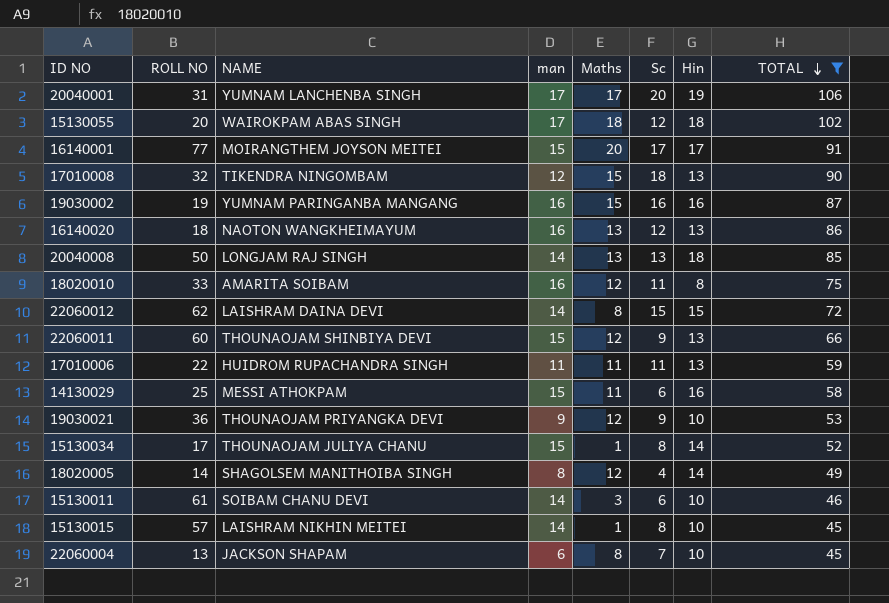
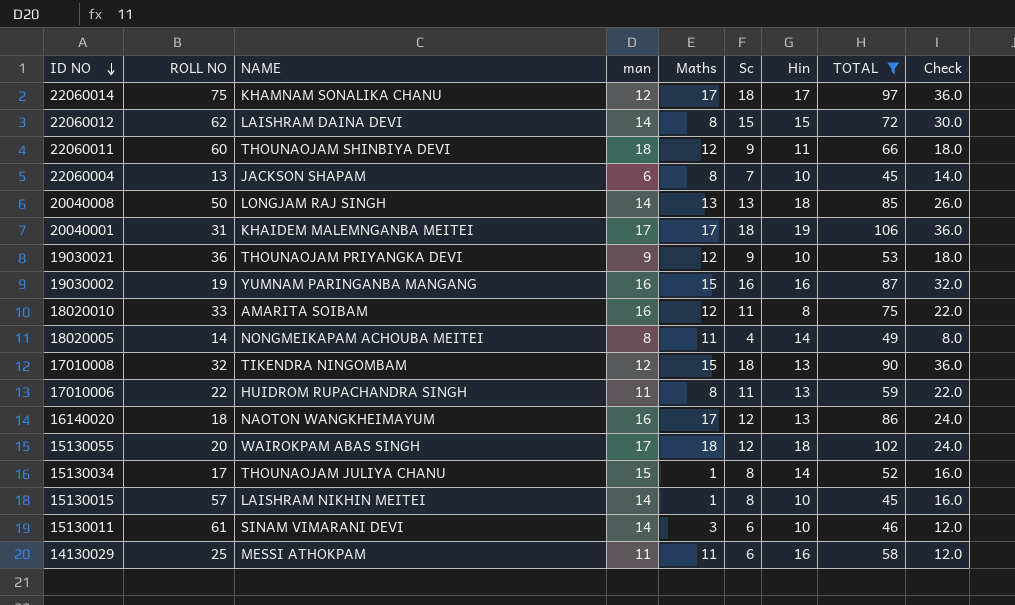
row order: TOTAL descending -> ID NO descending
column Check | formula: none -> [Sc] * 2
row 16140001: 77 | MOIRANGTHEM JOYSON MEITEI | 15 | 20 | 17 | 17 | 91 -> none
row 22060014: none -> 75 | KHAMNAM SONALIKA CHANU | 12 | 17 | 18 | 17 | 97 | 36.0
22060011 | man: 15 -> 18
22060011 | Hin: 13 -> 11
20040001 | NAME: YUMNAM LANCHENBA SINGH -> KHAIDEM MALEMNGANBA MEITEI
20040001 | Sc: 20 -> 18
18020005 | NAME: SHAGOLSEM MANITHOIBA SINGH -> NONGMEIKAPAM ACHOUBA MEITEI
18020005 | Maths: 12 -> 11
17010006 | Maths: 11 -> 8
16140020 | Maths: 13 -> 17
15130011 | NAME: SOIBAM CHANU DEVI -> SINAM VIMARANI DEVI
14130029 | man: 15 -> 11

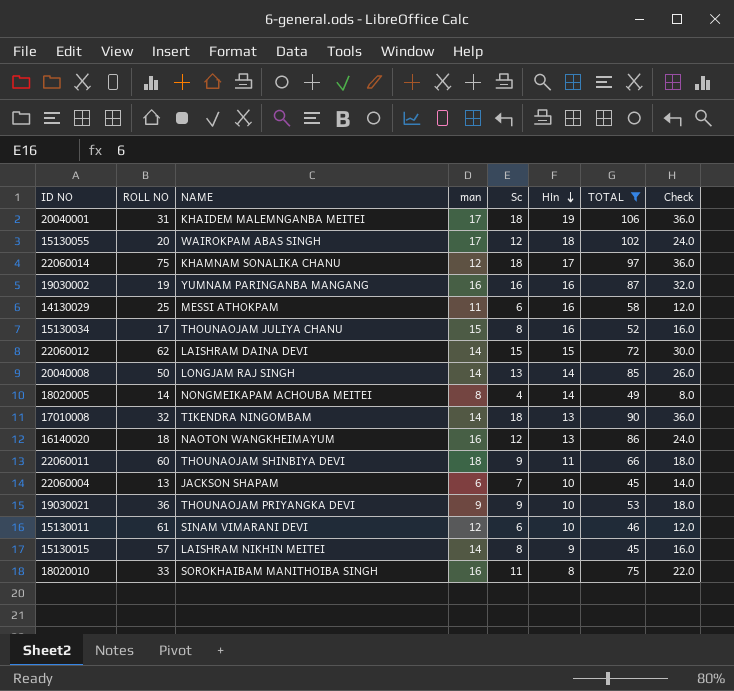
row order: ID NO descending -> Hin descending
column Maths | position: 5 -> none
row 17010006: 22 | HUIDROM RUPACHANDRA SINGH | 11 | 8 | 11 | 13 | 59 | 22.0 -> none
15130034 | Hin: 14 -> 16
20040008 | Hin: 18 -> 14
17010008 | man: 12 -> 14
15130011 | man: 14 -> 12
15130015 | Hin: 10 -> 9
18020010 | NAME: AMARITA SOIBAM -> SOROKHAIBAM MANITHOIBA SINGH

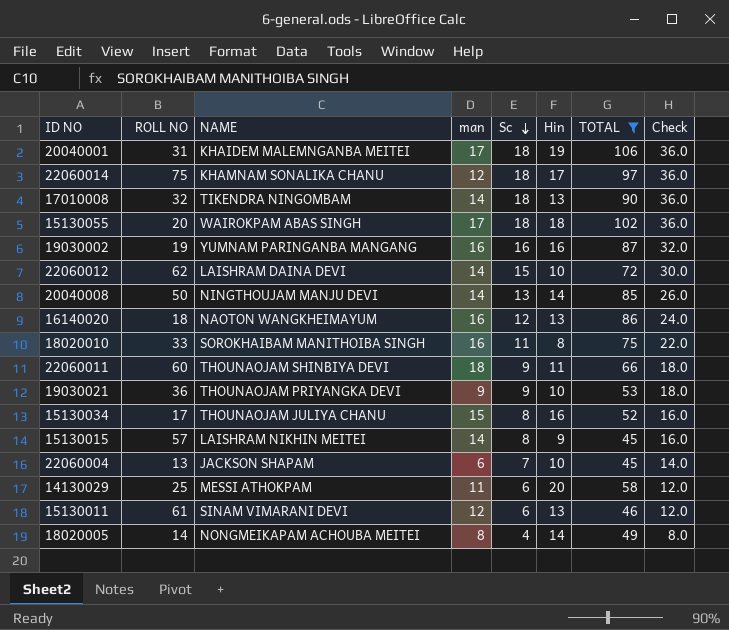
row order: Hin descending -> Sc descending
15130055 | Sc: 12 -> 18
15130055 | Check: 24.0 -> 36.0
22060012 | Hin: 15 -> 10
20040008 | NAME: LONGJAM RAJ SINGH -> NINGTHOUJAM MANJU DEVI
14130029 | Hin: 16 -> 20
15130011 | Hin: 10 -> 13

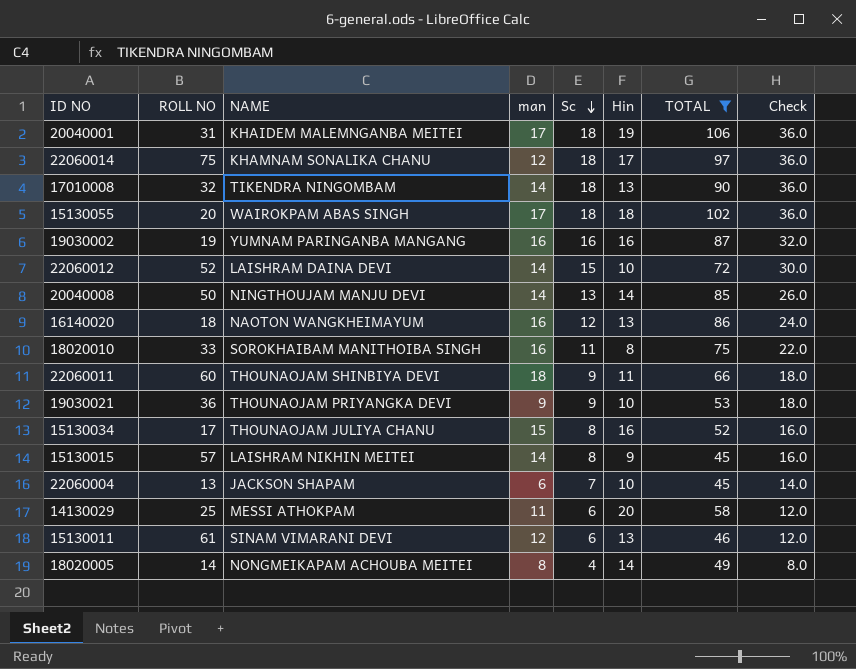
22060012 | ROLL NO: 62 -> 52

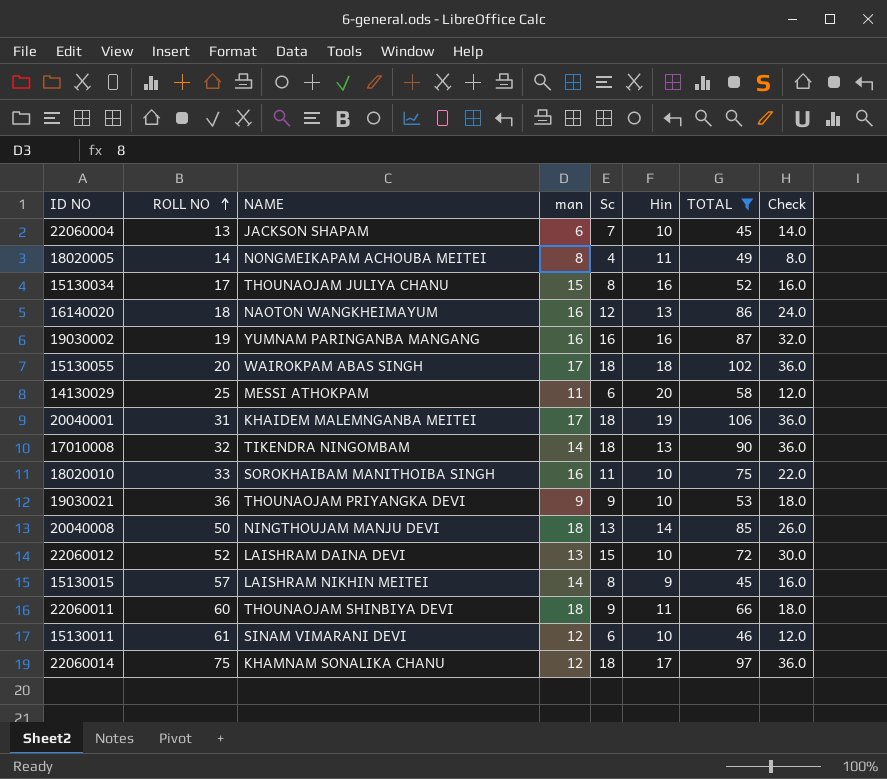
row order: Sc descending -> ROLL NO ascending
18020005 | Hin: 14 -> 11
18020010 | Hin: 8 -> 10
20040008 | man: 14 -> 18
22060012 | man: 14 -> 13
15130011 | Hin: 13 -> 10

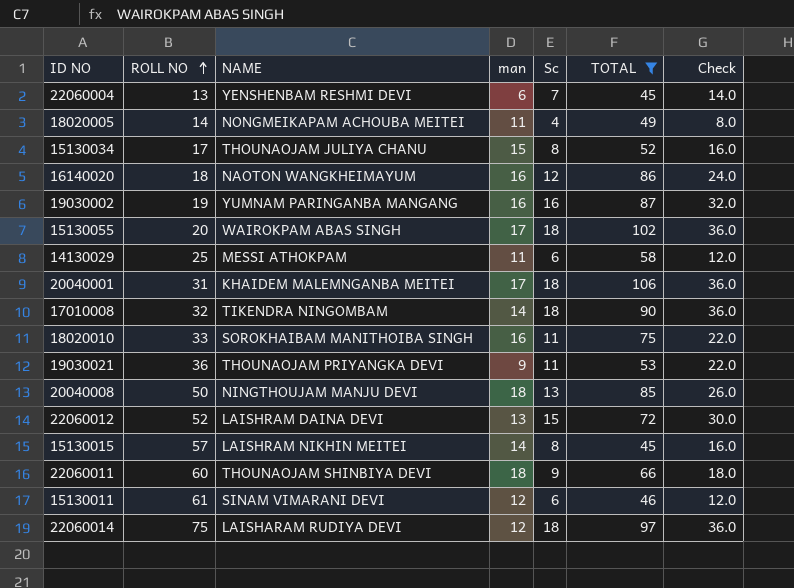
column Hin | position: 6 -> none
22060004 | NAME: JACKSON SHAPAM -> YENSHENBAM RESHMI DEVI
18020005 | man: 8 -> 11
19030021 | Sc: 9 -> 11
19030021 | Check: 18.0 -> 22.0
22060014 | NAME: KHAMNAM SONALIKA CHANU -> LAISHARAM RUDIYA DEVI

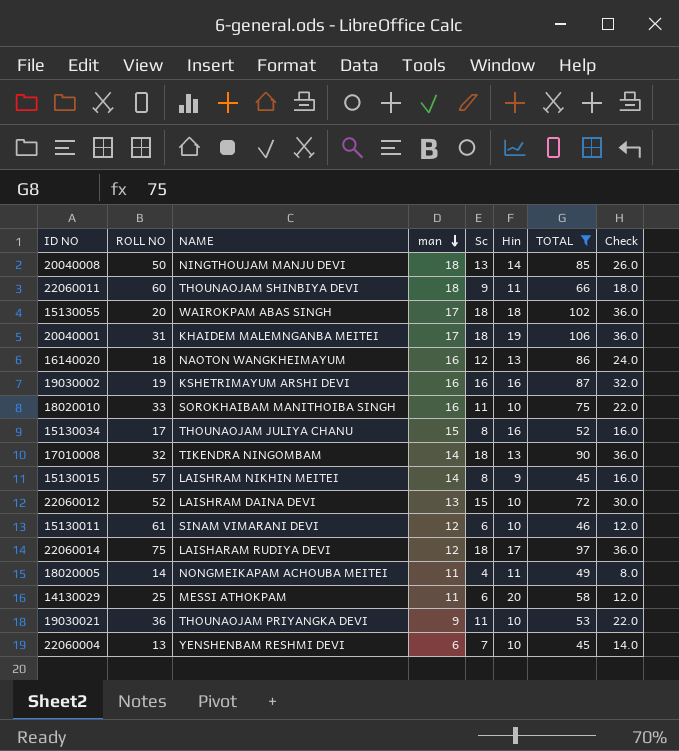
row order: ROLL NO ascending -> man descending
column Hin | position: none -> 6
19030002 | NAME: YUMNAM PARINGANBA MANGANG -> KSHETRIMAYUM ARSHI DEVI

